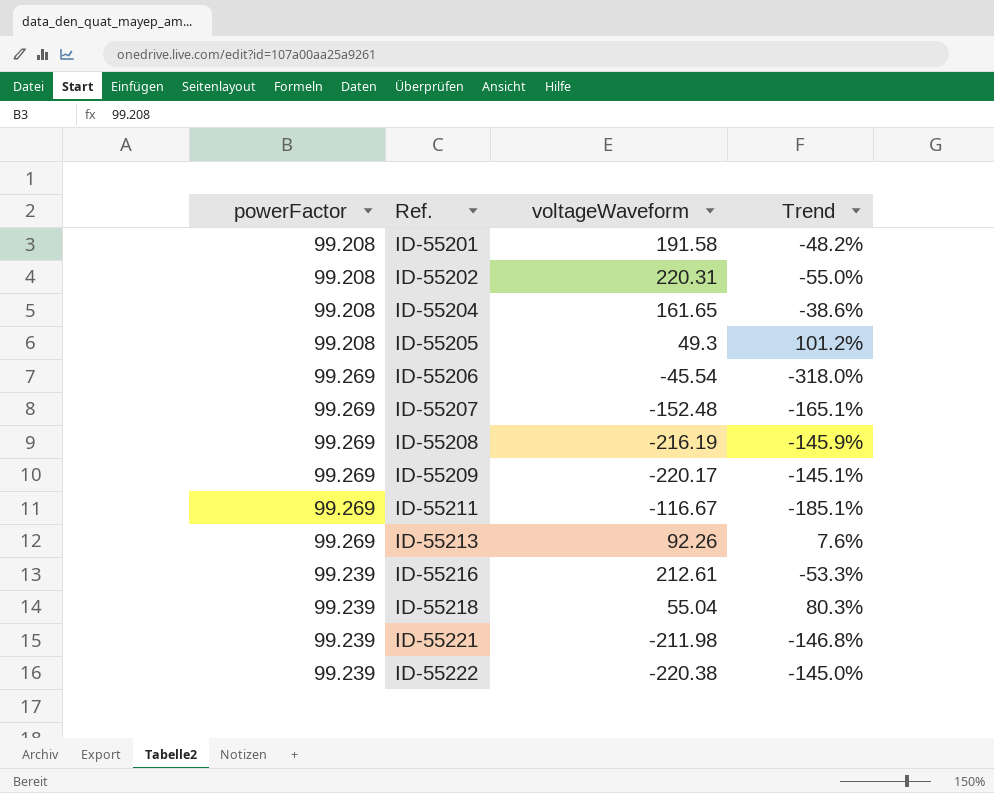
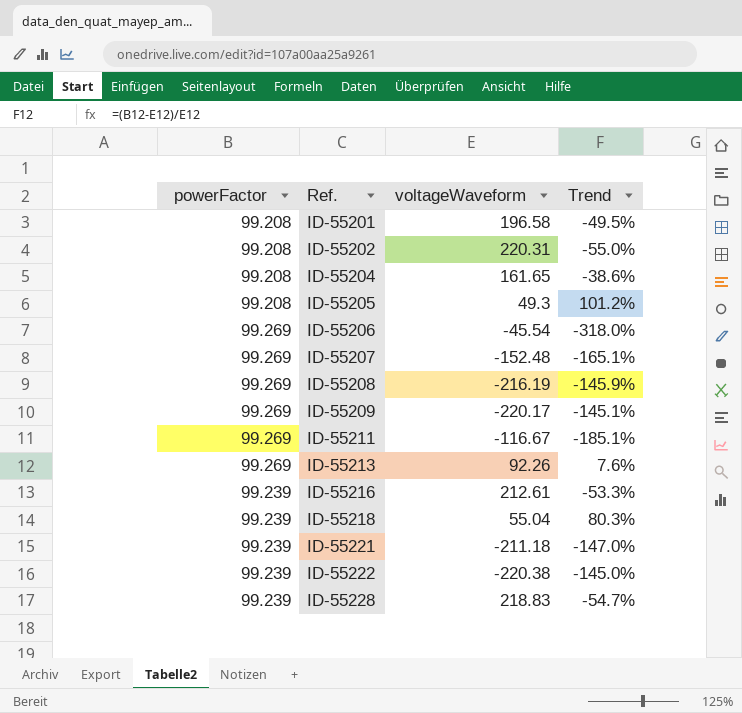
ID-55201 | voltageWaveform: 191.58 -> 196.58
ID-55201 | Trend: -48.2% -> -49.5%
ID-55221 | voltageWaveform: -211.98 -> -211.18
ID-55221 | Trend: -146.8% -> -147.0%
row ID-55228: none -> 99.239 | 218.83 | -54.7%

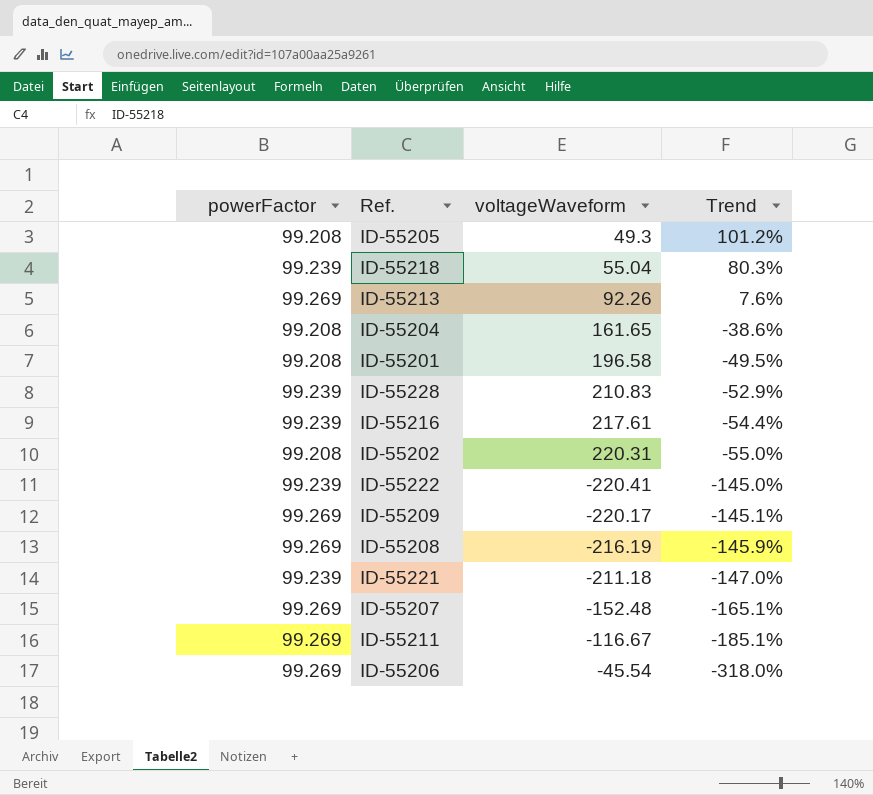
row order: Ref. ascending -> Trend descending
ID-55228 | voltageWaveform: 218.83 -> 210.83
ID-55228 | Trend: -54.7% -> -52.9%
ID-55216 | voltageWaveform: 212.61 -> 217.61
ID-55216 | Trend: -53.3% -> -54.4%
ID-55222 | voltageWaveform: -220.38 -> -220.41

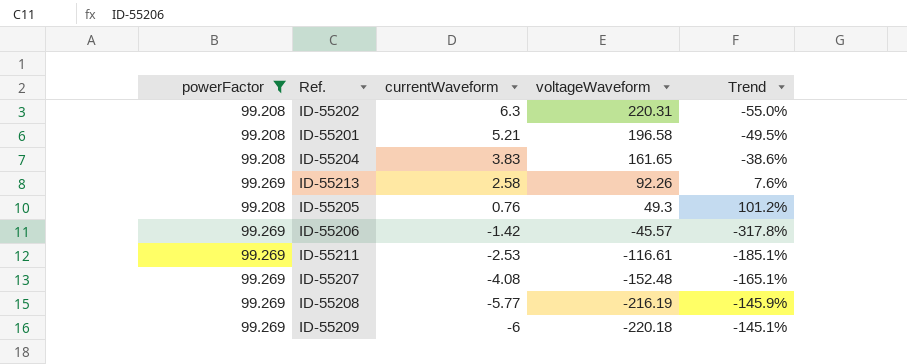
filter: none -> powerFactor != 99.239
row order: Trend descending -> currentWaveform descending
column currentWaveform | position: none -> 3
ID-55206 | voltageWaveform: -45.54 -> -45.57
ID-55206 | Trend: -318.0% -> -317.8%
ID-55211 | voltageWaveform: -116.67 -> -116.61
ID-55209 | voltageWaveform: -220.17 -> -220.18

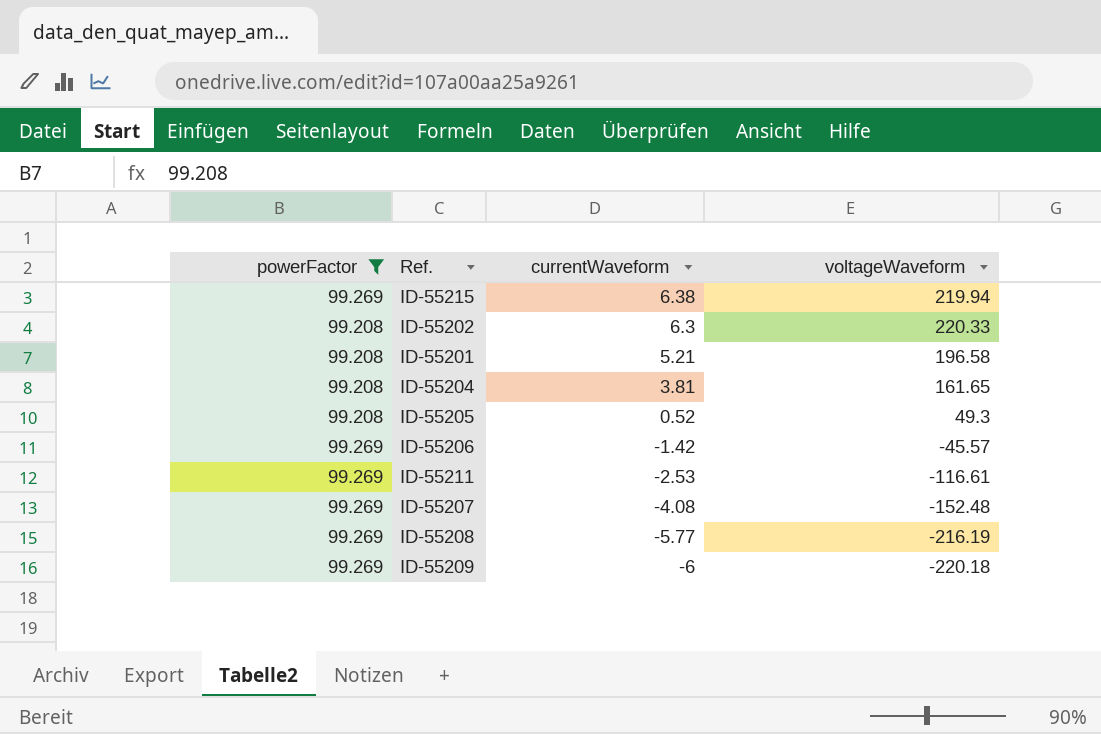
column Trend | formula: ([powerFactor] - [voltageWaveform]) / [voltageWaveform] -> none
row ID-55213: 99.269 | 2.58 | 92.26 | 7.6% -> none
row ID-55215: none -> 99.269 | 6.38 | 219.94
ID-55202 | voltageWaveform: 220.31 -> 220.33
ID-55204 | currentWaveform: 3.83 -> 3.81
ID-55205 | currentWaveform: 0.76 -> 0.52

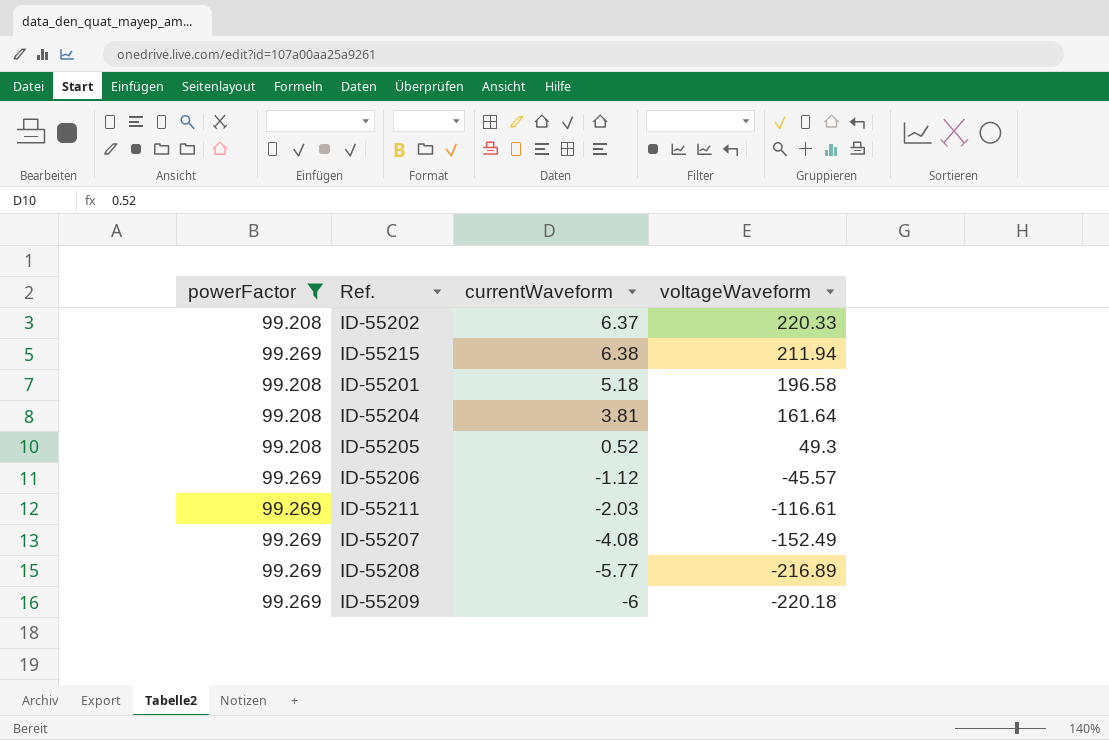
row order: currentWaveform descending -> voltageWaveform descending
ID-55202 | currentWaveform: 6.3 -> 6.37
ID-55215 | voltageWaveform: 219.94 -> 211.94
ID-55201 | currentWaveform: 5.21 -> 5.18
ID-55204 | voltageWaveform: 161.65 -> 161.64
ID-55206 | currentWaveform: -1.42 -> -1.12
ID-55211 | currentWaveform: -2.53 -> -2.03
ID-55207 | voltageWaveform: -152.48 -> -152.49
ID-55208 | voltageWaveform: -216.19 -> -216.89

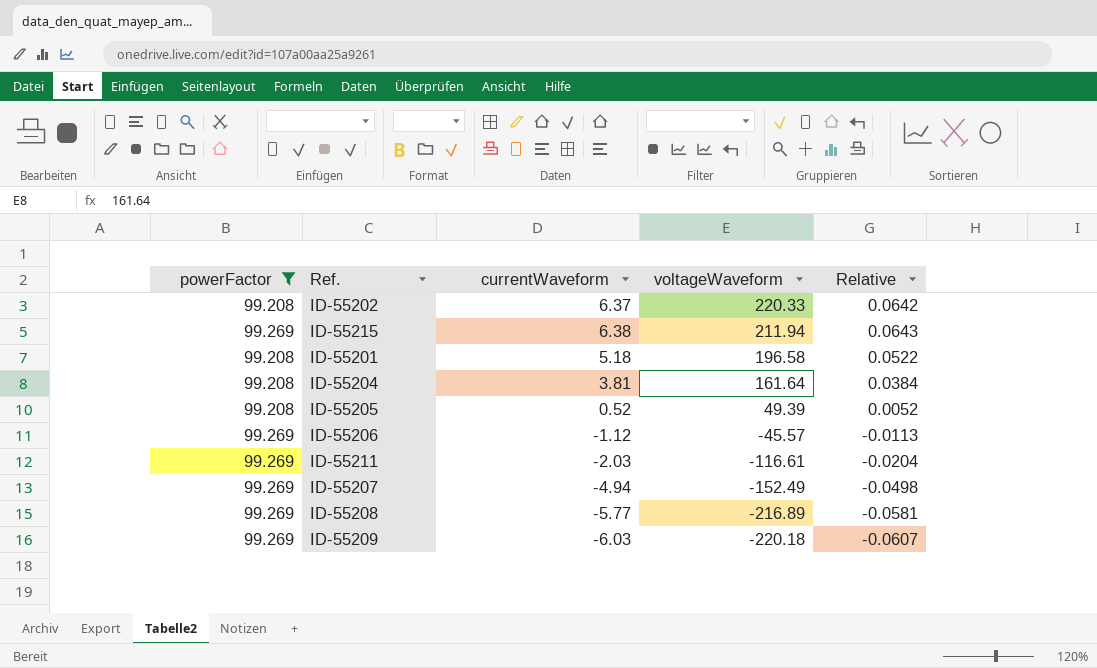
column Relative | formula: none -> [currentWaveform] / [powerFactor]
ID-55205 | voltageWaveform: 49.3 -> 49.39
ID-55207 | currentWaveform: -4.08 -> -4.94
ID-55209 | currentWaveform: -6 -> -6.03

